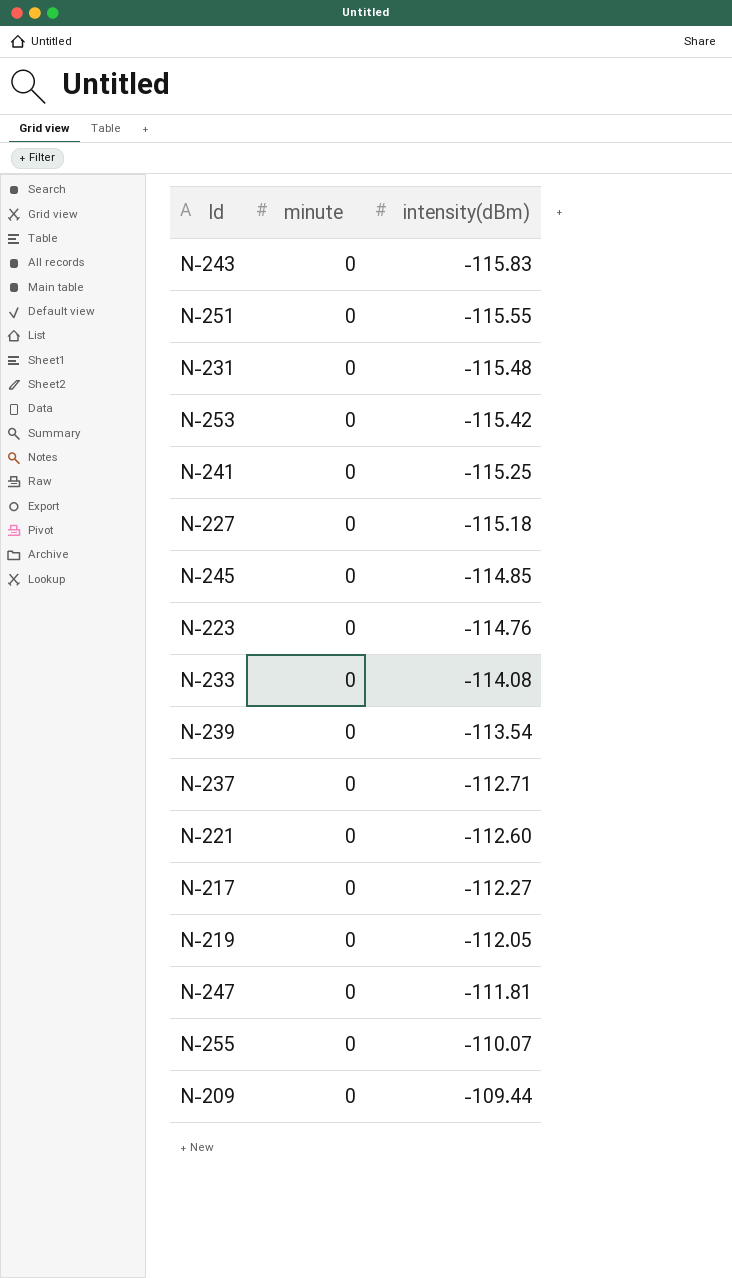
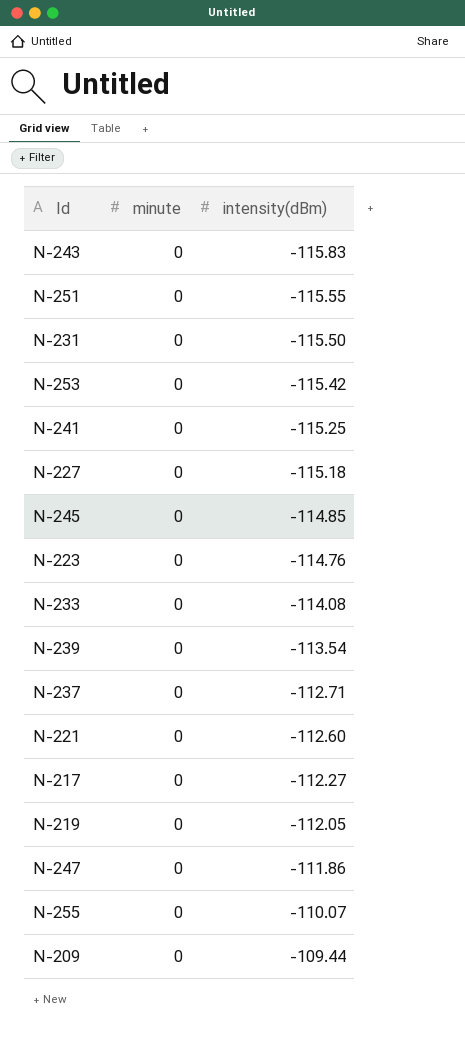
N-231 | intensity(dBm): -115.48 -> -115.50
N-247 | intensity(dBm): -111.81 -> -111.86

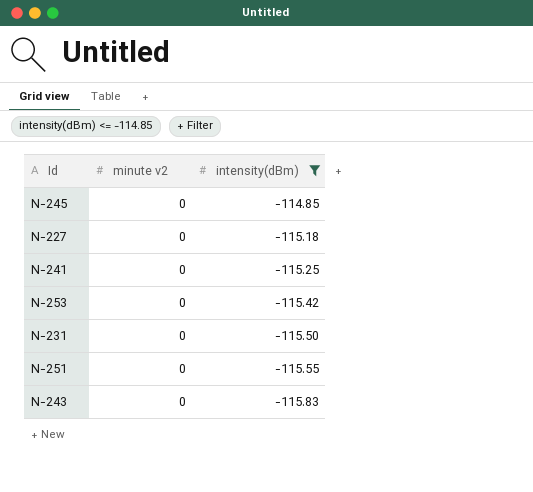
filter: none -> intensity(dBm) <= -114.85
row order: intensity(dBm) ascending -> intensity(dBm) descending
column name: minute -> minute v2

